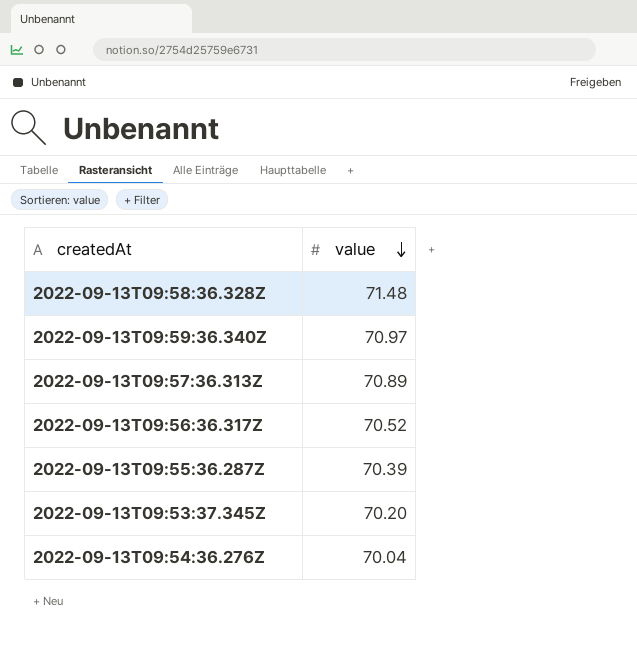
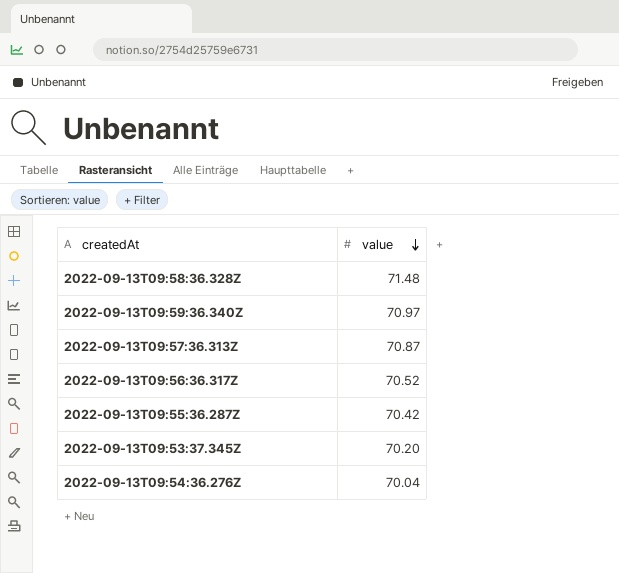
2022-09-13T09:57:36.313Z | value: 70.89 -> 70.87
2022-09-13T09:55:36.287Z | value: 70.39 -> 70.42

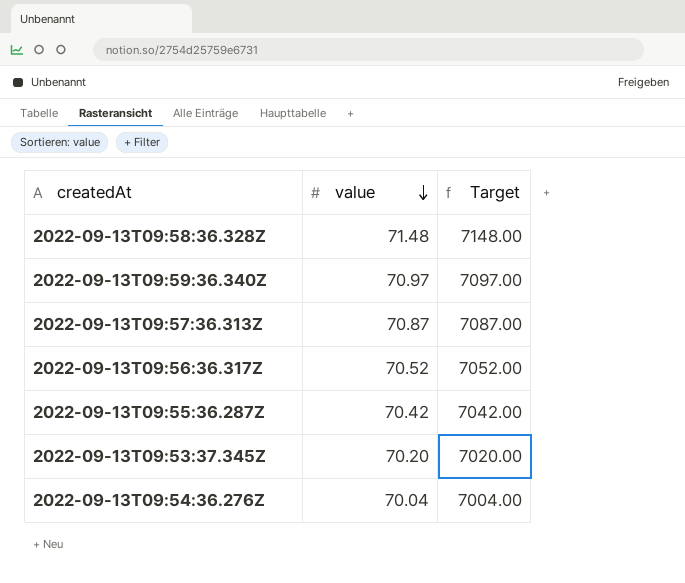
column Target | formula: none -> [value] * 100

